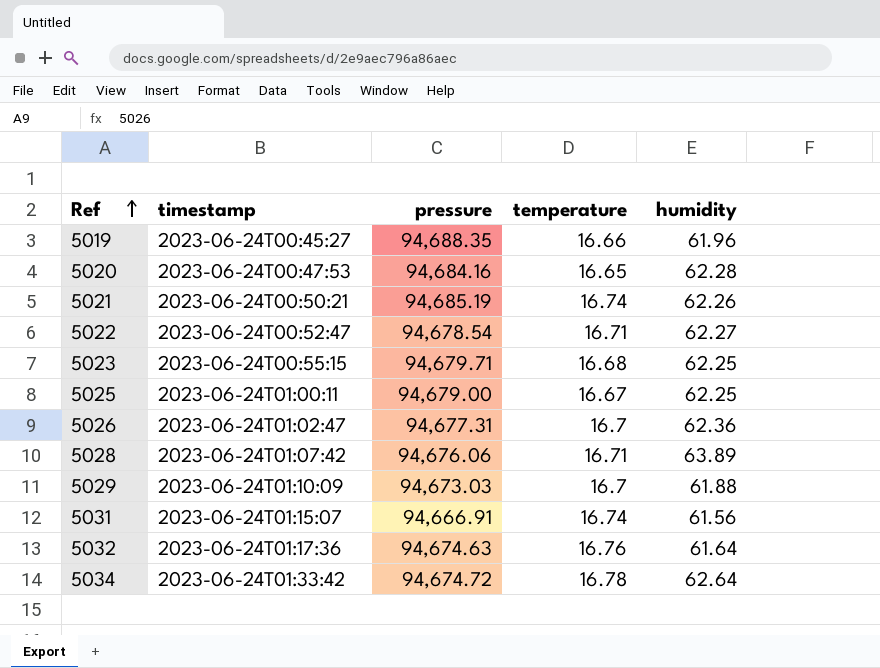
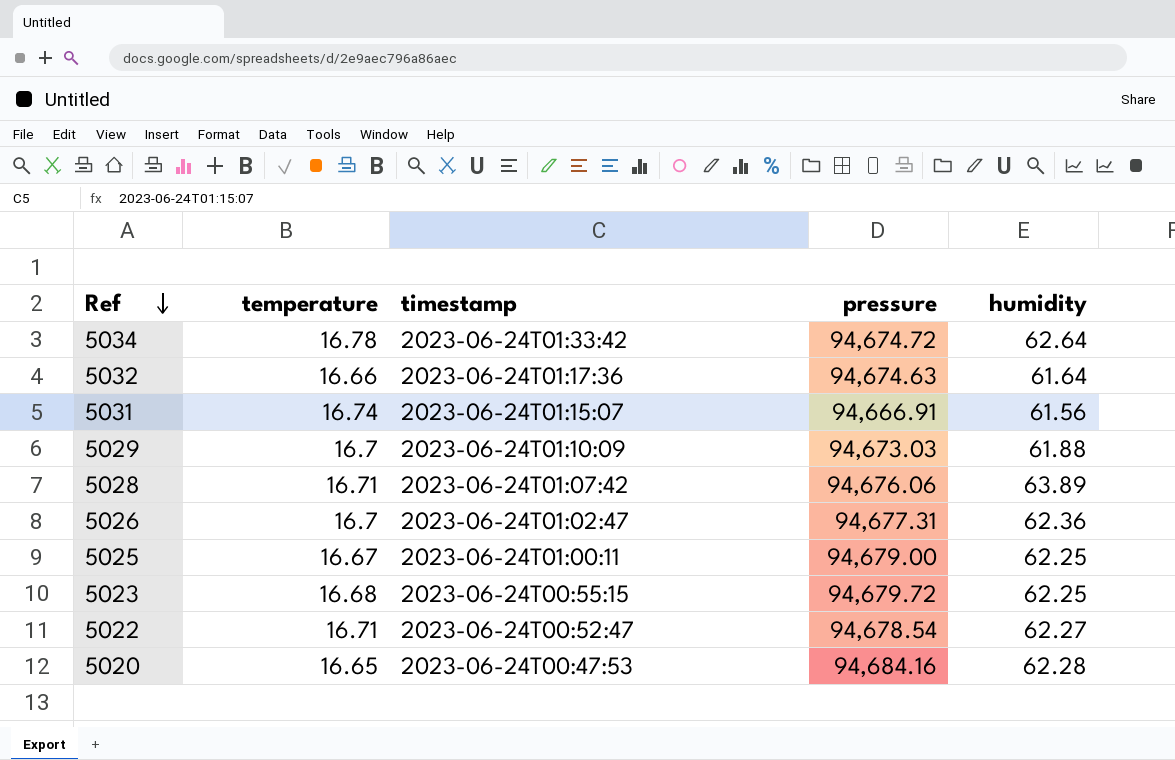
row order: Ref ascending -> Ref descending
column temperature | position: 4 -> 2
row 5019: 2023-06-24T00:45:27 | 94,688.35 | 16.66 | 61.96 -> none
row 5021: 2023-06-24T00:50:21 | 94,685.19 | 16.74 | 62.26 -> none
5032 | temperature: 16.76 -> 16.66
5023 | pressure: 94,679.71 -> 94,679.72

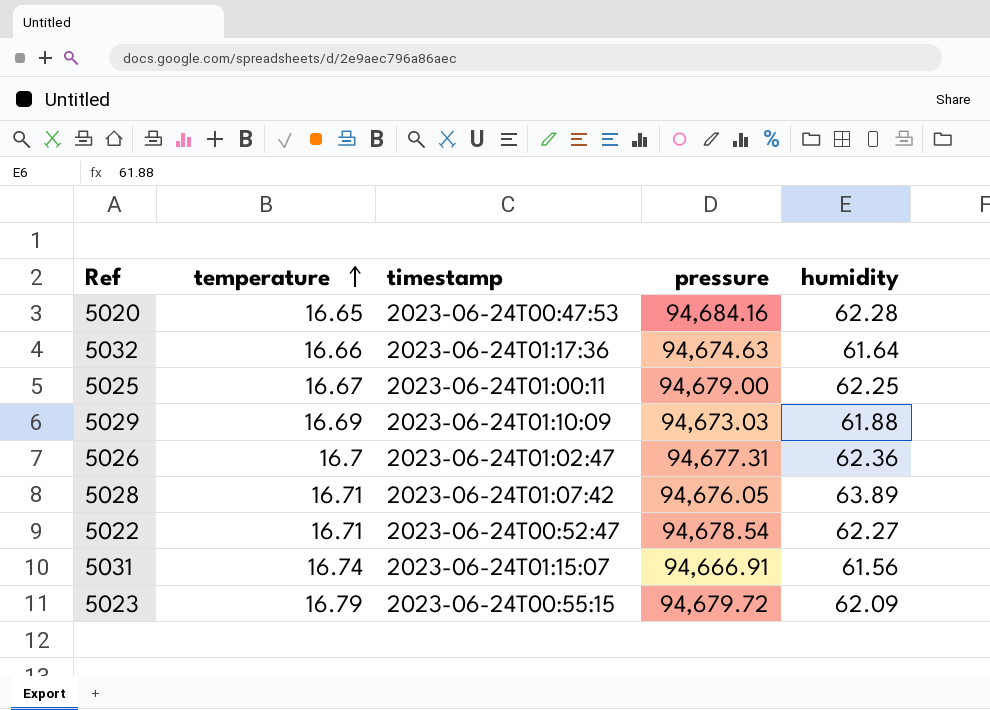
row order: Ref descending -> temperature ascending
row 5034: 16.78 | 2023-06-24T01:33:42 | 94,674.72 | 62.64 -> none
5029 | temperature: 16.7 -> 16.69
5028 | pressure: 94,676.06 -> 94,676.05
5023 | temperature: 16.68 -> 16.79
5023 | humidity: 62.25 -> 62.09

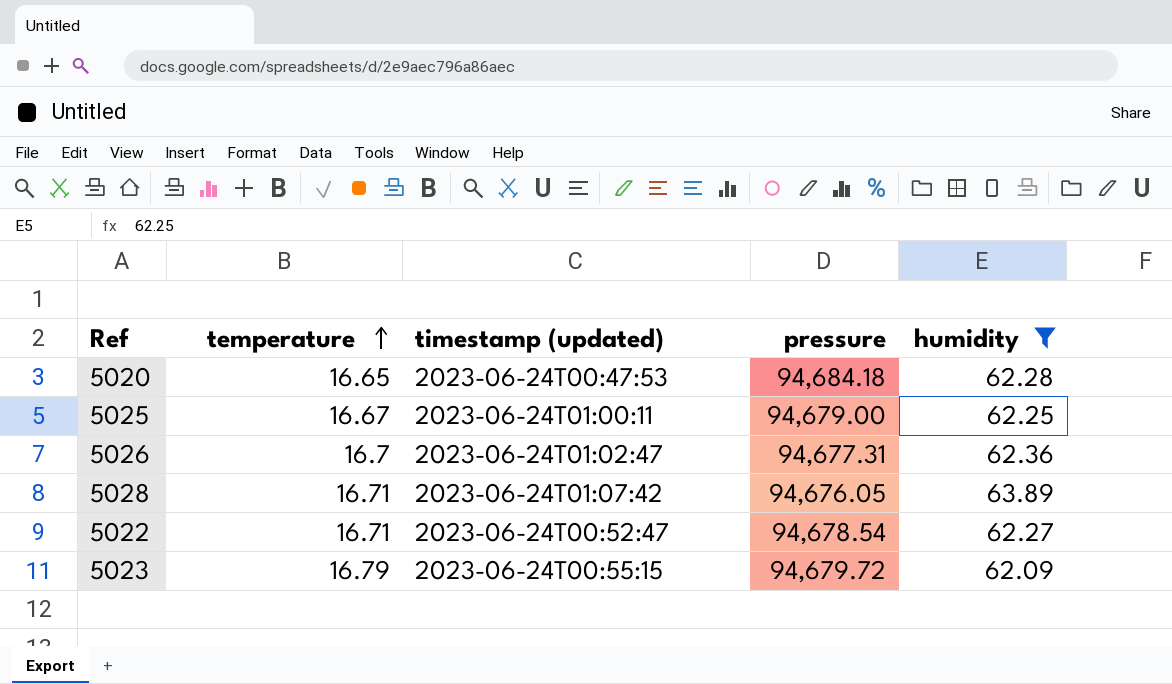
filter: none -> humidity >= 62.09
column name: timestamp -> timestamp (updated)
5020 | pressure: 94,684.16 -> 94,684.18

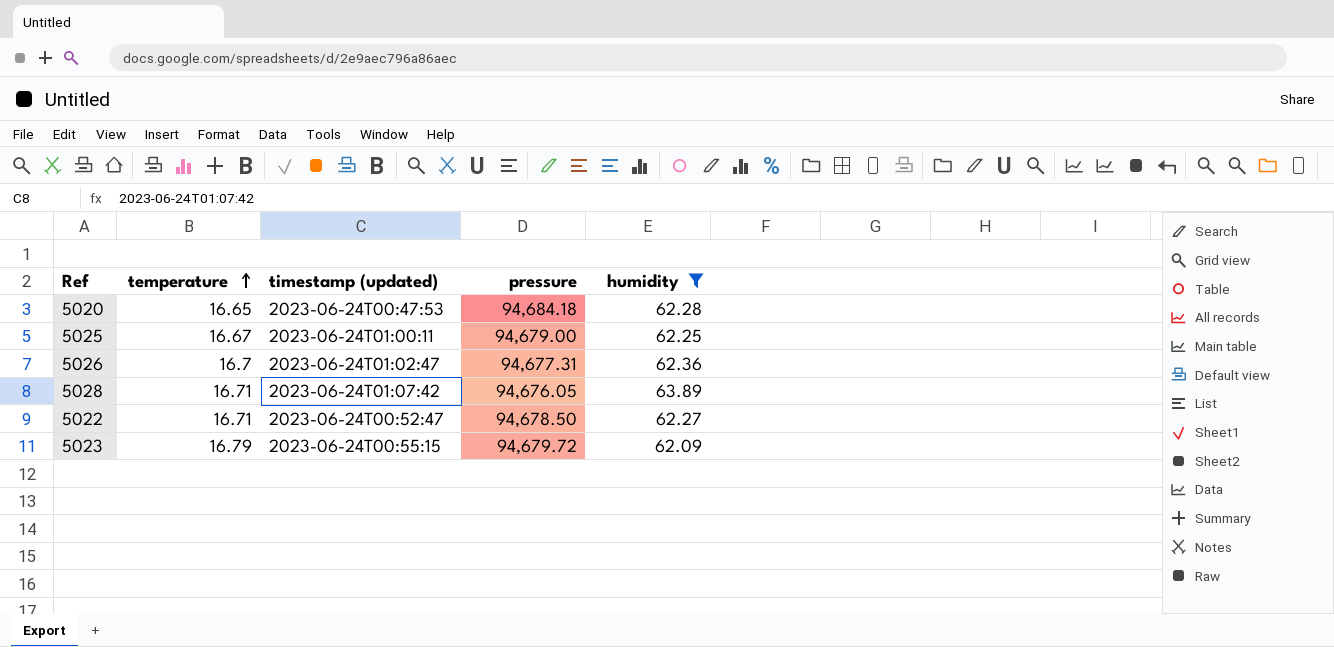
5022 | pressure: 94,678.54 -> 94,678.50

